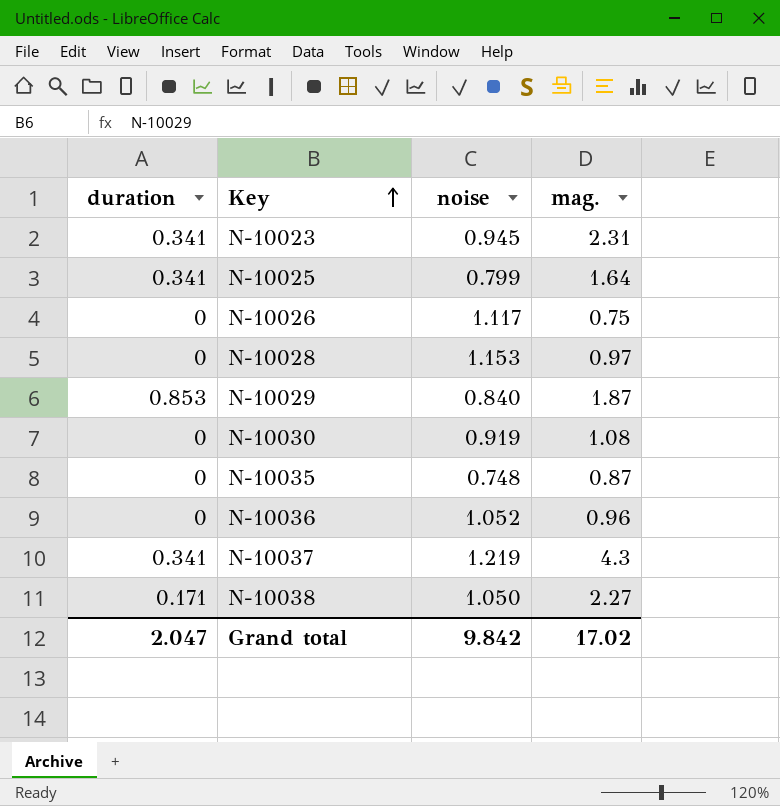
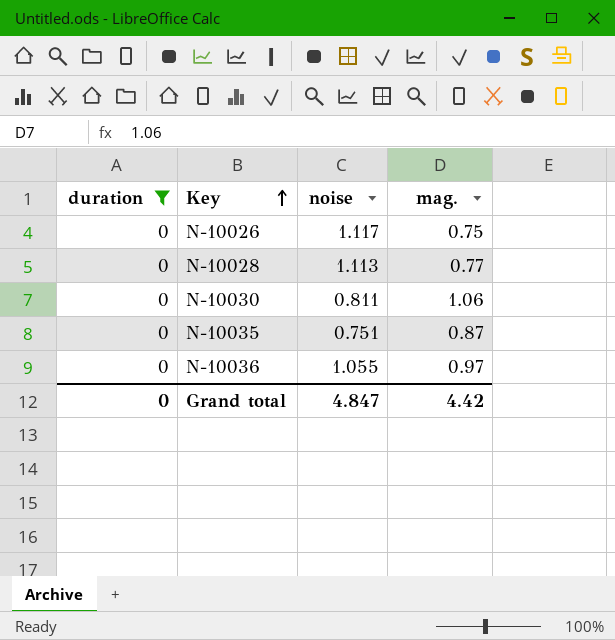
filter: none -> duration = 0
N-10028 | noise: 1.153 -> 1.113
N-10028 | mag.: 0.97 -> 0.77
N-10030 | noise: 0.919 -> 0.811
N-10030 | mag.: 1.08 -> 1.06
N-10035 | noise: 0.748 -> 0.751
N-10036 | noise: 1.052 -> 1.055
N-10036 | mag.: 0.96 -> 0.97
Grand total | duration: 2.047 -> 0
Grand total | noise: 9.842 -> 4.847
Grand total | mag.: 17.02 -> 4.42

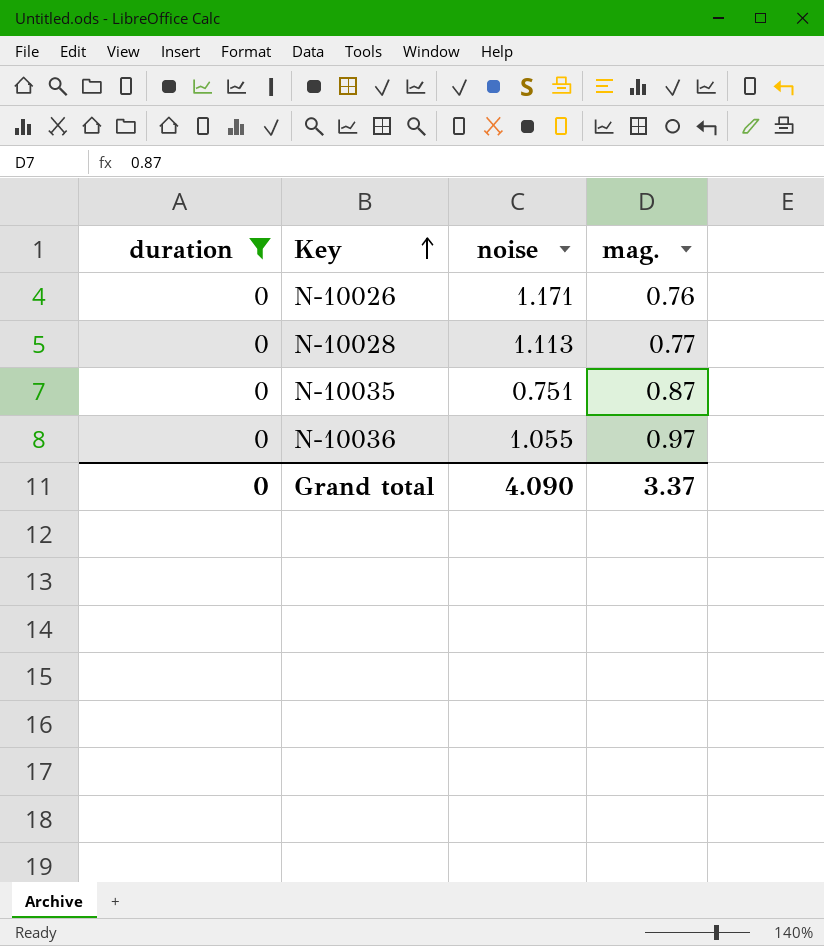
row N-10030: 0 | 0.811 | 1.06 -> none
N-10026 | noise: 1.117 -> 1.171
N-10026 | mag.: 0.75 -> 0.76
Grand total | noise: 4.847 -> 4.090
Grand total | mag.: 4.42 -> 3.37

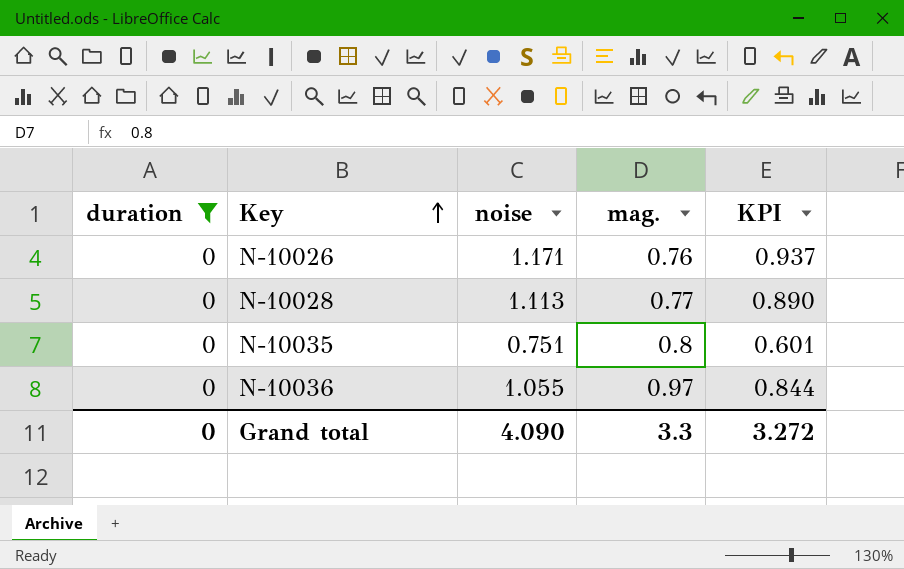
column KPI | formula: none -> [noise] * 0.8
N-10035 | mag.: 0.87 -> 0.8
Grand total | mag.: 3.37 -> 3.3

